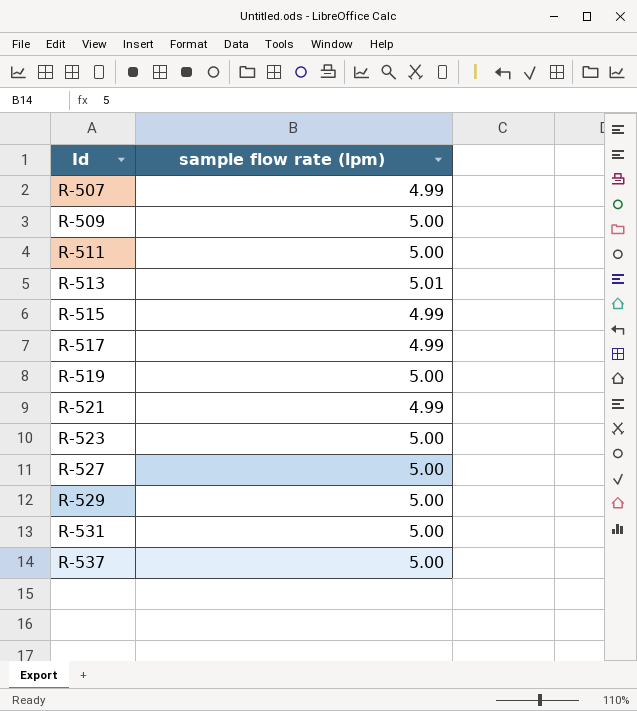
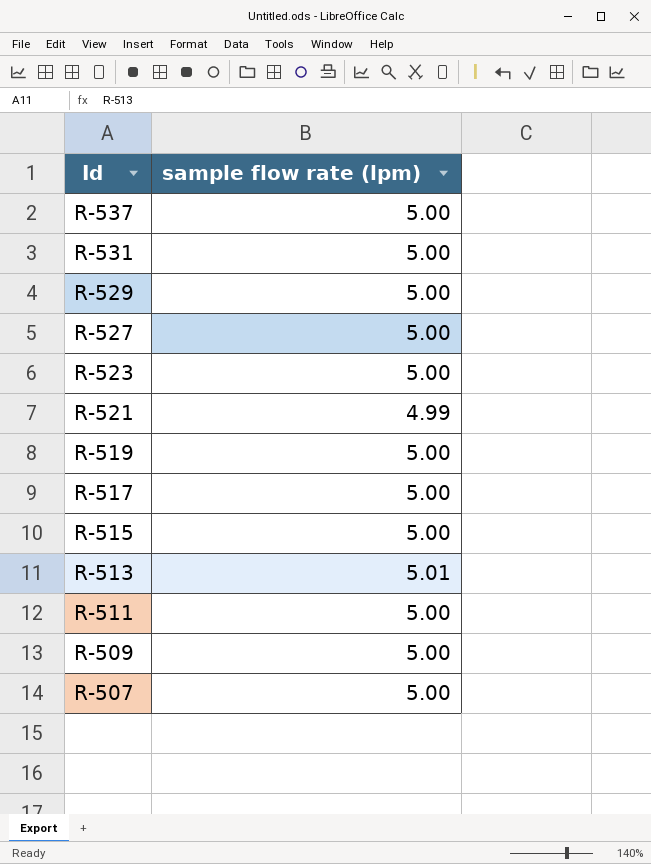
row order: Id ascending -> Id descending
R-517 | sample flow rate (lpm): 4.99 -> 5.00
R-515 | sample flow rate (lpm): 4.99 -> 5.00
R-507 | sample flow rate (lpm): 4.99 -> 5.00

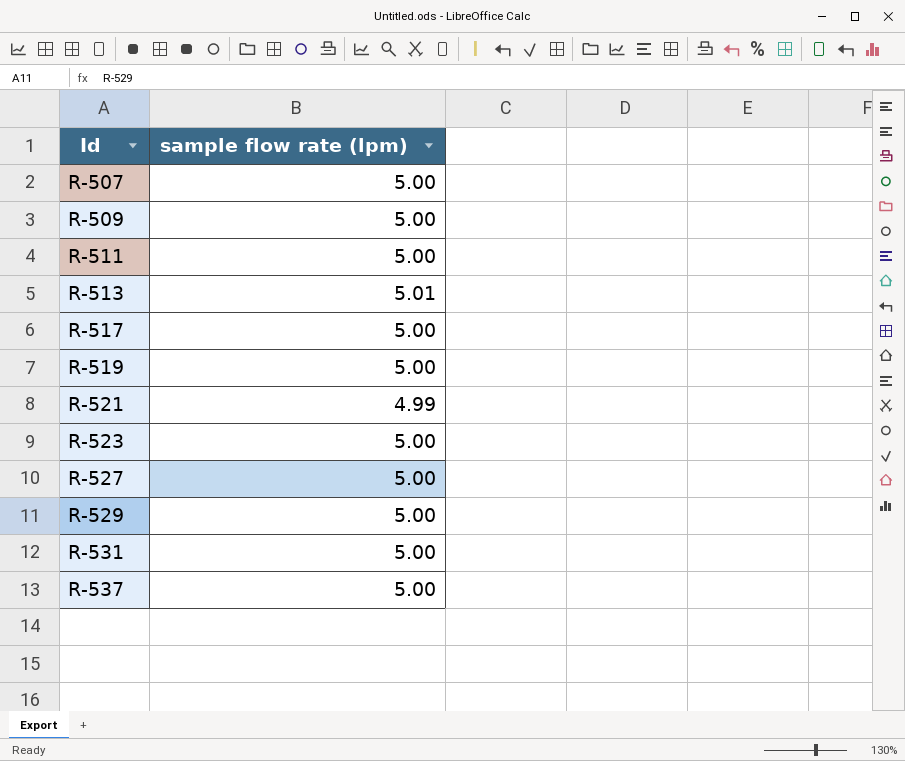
row order: Id descending -> Id ascending
row R-515: 5.00 -> none

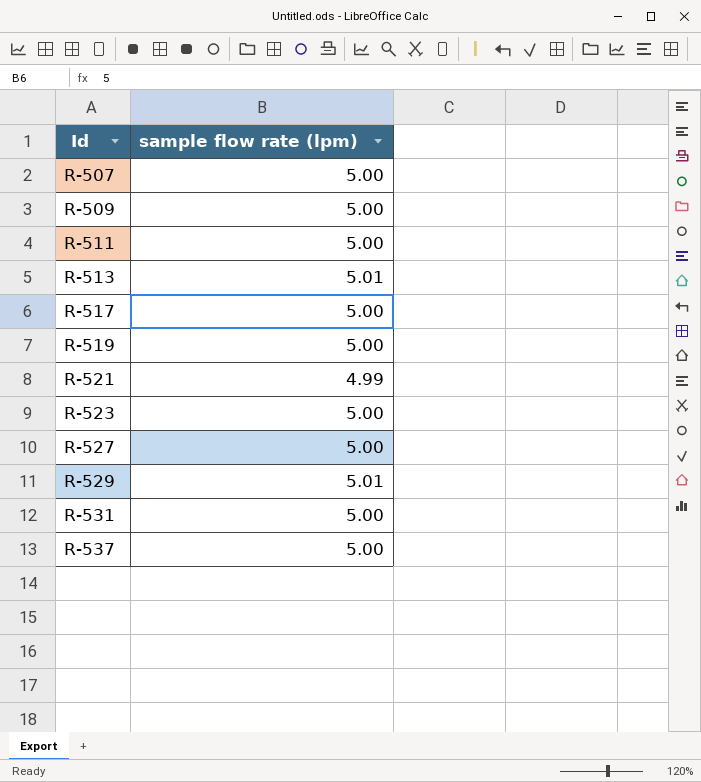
R-529 | sample flow rate (lpm): 5.00 -> 5.01

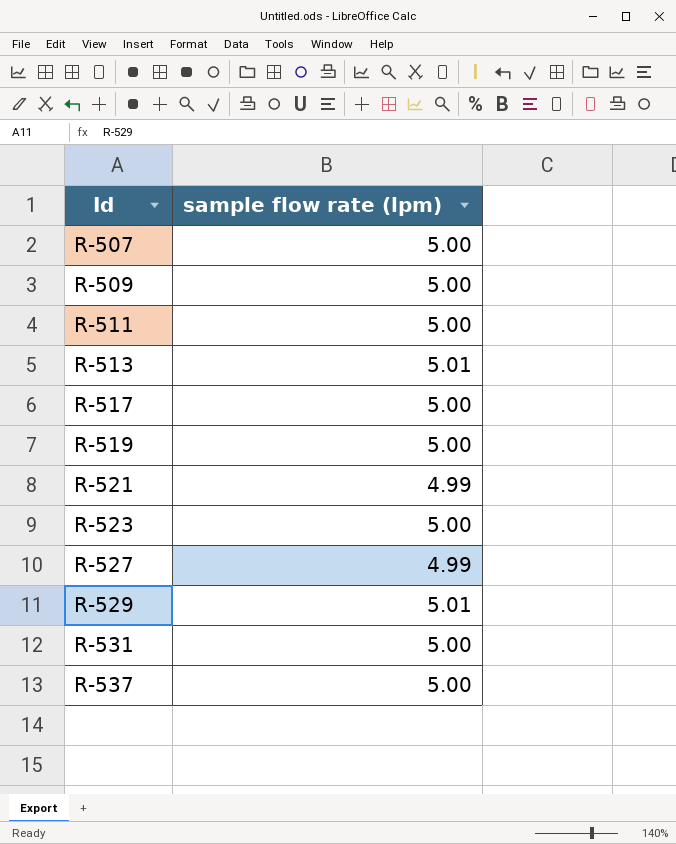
R-527 | sample flow rate (lpm): 5.00 -> 4.99

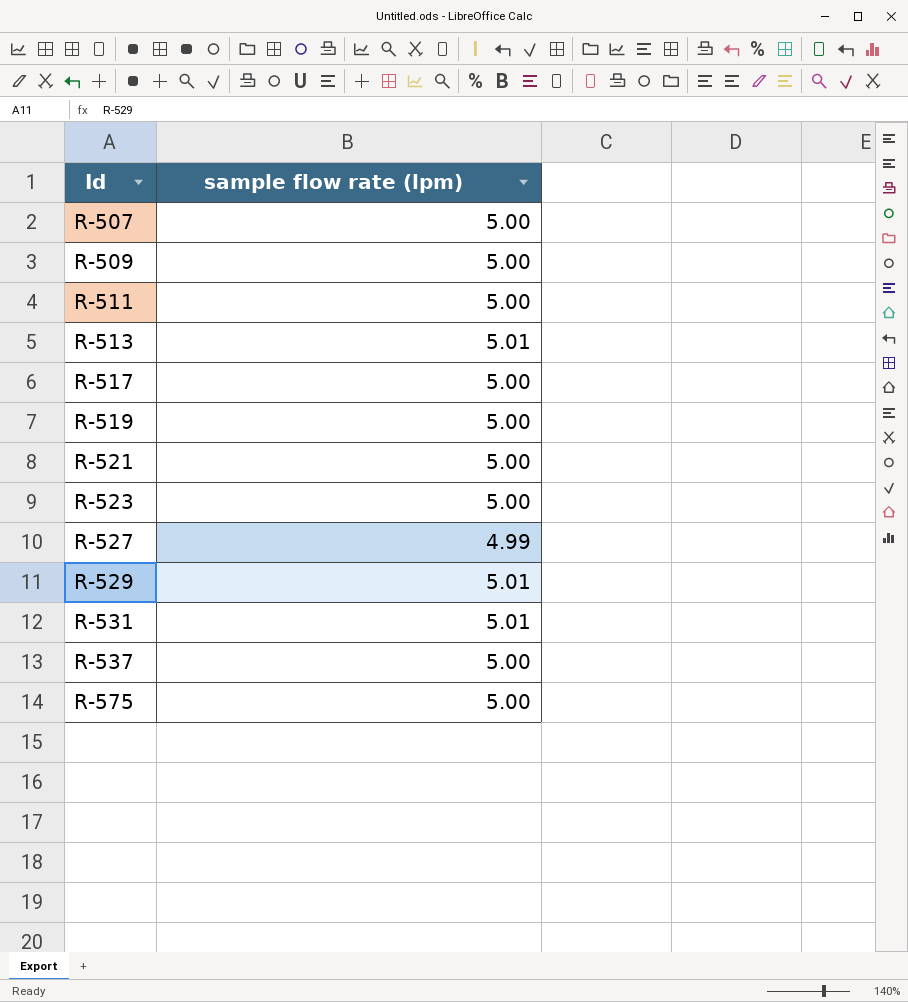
R-521 | sample flow rate (lpm): 4.99 -> 5.00
R-531 | sample flow rate (lpm): 5.00 -> 5.01
row R-575: none -> 5.00

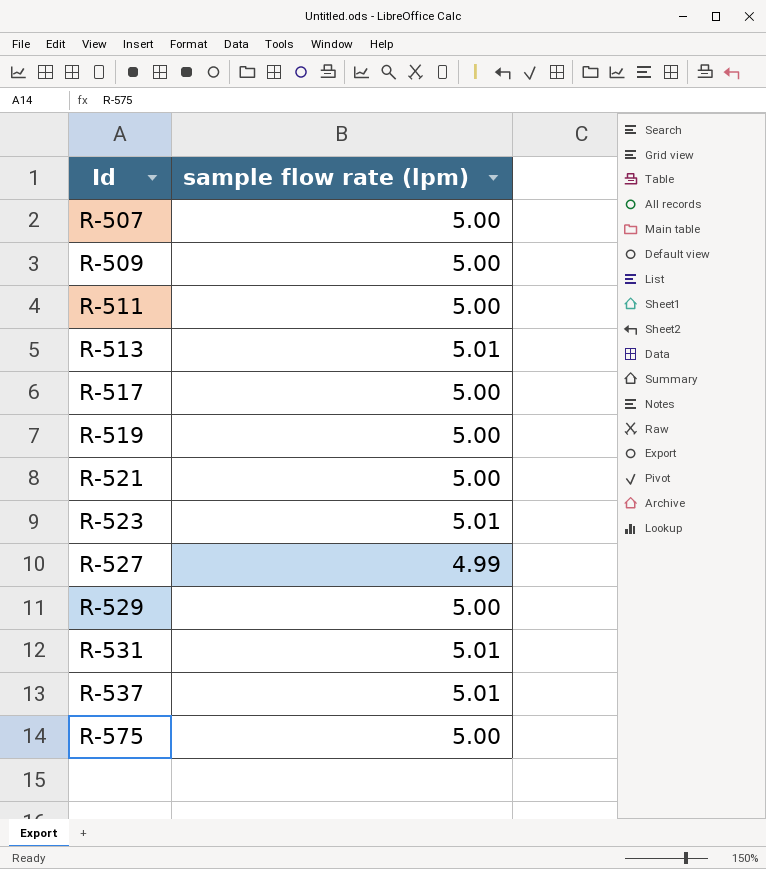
R-523 | sample flow rate (lpm): 5.00 -> 5.01
R-529 | sample flow rate (lpm): 5.01 -> 5.00
R-537 | sample flow rate (lpm): 5.00 -> 5.01

